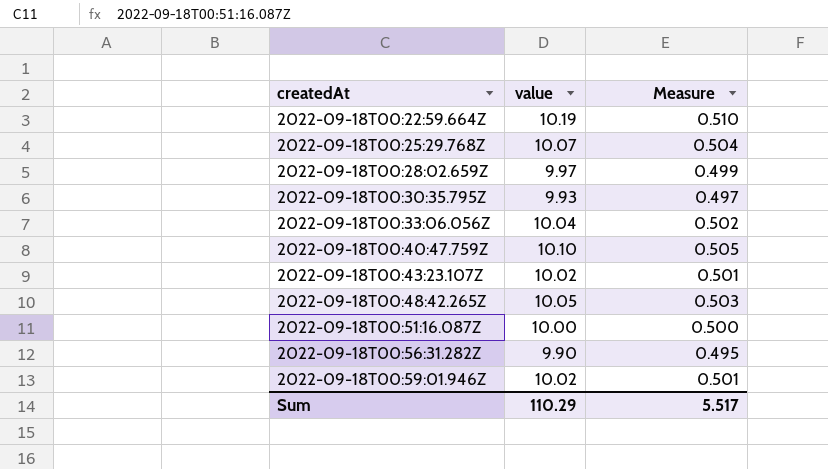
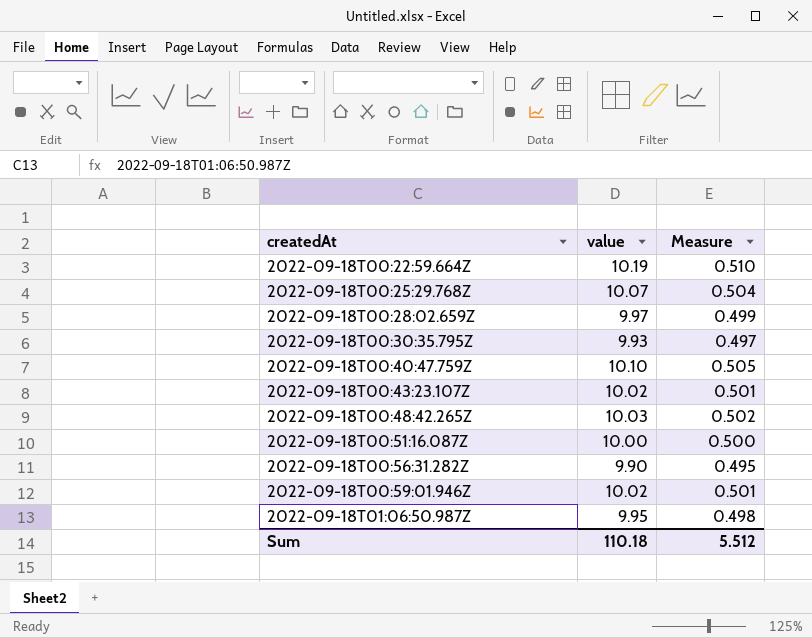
row 2022-09-18T00:33:06.056Z: 10.04 | 0.502 -> none
2022-09-18T00:48:42.265Z | value: 10.05 -> 10.03
2022-09-18T00:48:42.265Z | Measure: 0.503 -> 0.502
row 2022-09-18T01:06:50.987Z: none -> 9.95 | 0.498
Sum | value: 110.29 -> 110.18
Sum | Measure: 5.517 -> 5.512

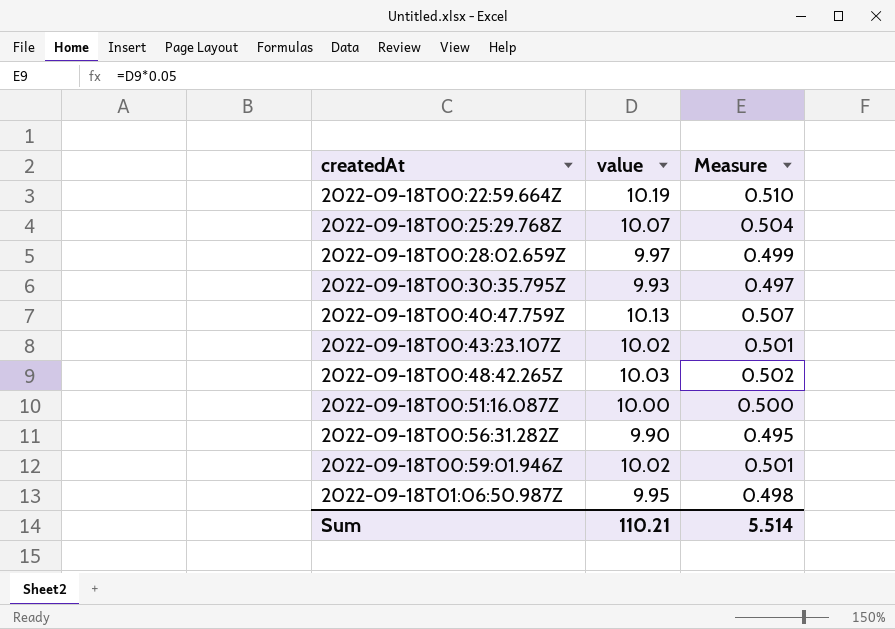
2022-09-18T00:40:47.759Z | value: 10.10 -> 10.13
2022-09-18T00:40:47.759Z | Measure: 0.505 -> 0.507
Sum | value: 110.18 -> 110.21
Sum | Measure: 5.512 -> 5.514

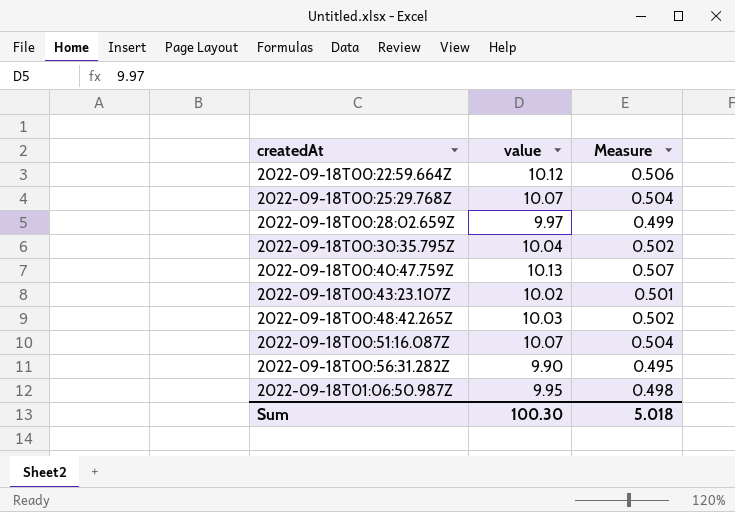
row 2022-09-18T00:59:01.946Z: 10.02 | 0.501 -> none
2022-09-18T00:22:59.664Z | value: 10.19 -> 10.12
2022-09-18T00:22:59.664Z | Measure: 0.510 -> 0.506
2022-09-18T00:30:35.795Z | value: 9.93 -> 10.04
2022-09-18T00:30:35.795Z | Measure: 0.497 -> 0.502
2022-09-18T00:51:16.087Z | value: 10.00 -> 10.07
2022-09-18T00:51:16.087Z | Measure: 0.500 -> 0.504
Sum | value: 110.21 -> 100.30
Sum | Measure: 5.514 -> 5.018

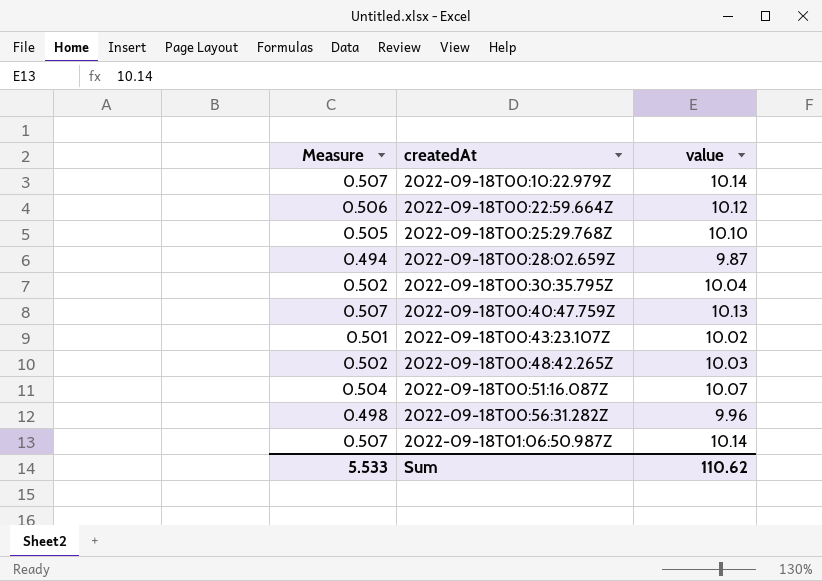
column Measure | position: 3 -> 1
row 2022-09-18T00:10:22.979Z: none -> 0.507 | 10.14
2022-09-18T00:25:29.768Z | Measure: 0.504 -> 0.505
2022-09-18T00:25:29.768Z | value: 10.07 -> 10.10
2022-09-18T00:28:02.659Z | Measure: 0.499 -> 0.494
2022-09-18T00:28:02.659Z | value: 9.97 -> 9.87
2022-09-18T00:56:31.282Z | Measure: 0.495 -> 0.498
2022-09-18T00:56:31.282Z | value: 9.90 -> 9.96
2022-09-18T01:06:50.987Z | Measure: 0.498 -> 0.507
2022-09-18T01:06:50.987Z | value: 9.95 -> 10.14
Sum | Measure: 5.018 -> 5.533
Sum | value: 100.30 -> 110.62

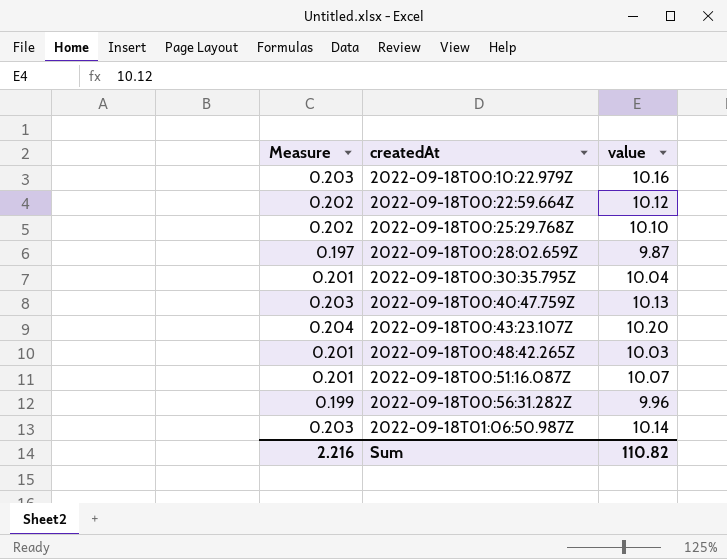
column Measure | formula: [value] * 0.05 -> [value] * 0.02
2022-09-18T00:10:22.979Z | value: 10.14 -> 10.16
2022-09-18T00:43:23.107Z | value: 10.02 -> 10.20
Sum | Measure: 5.533 -> 2.216
Sum | value: 110.62 -> 110.82

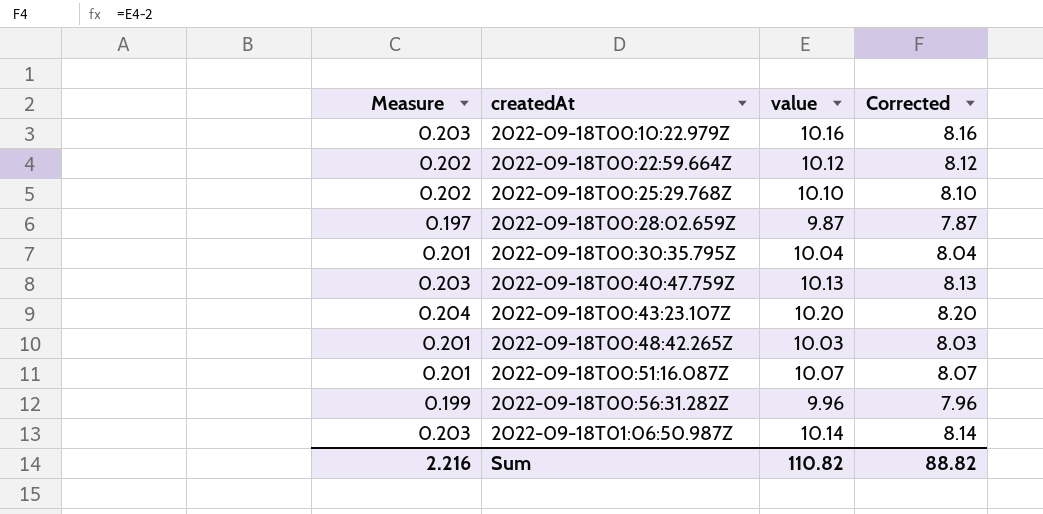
column Corrected | formula: none -> [value] - 2

